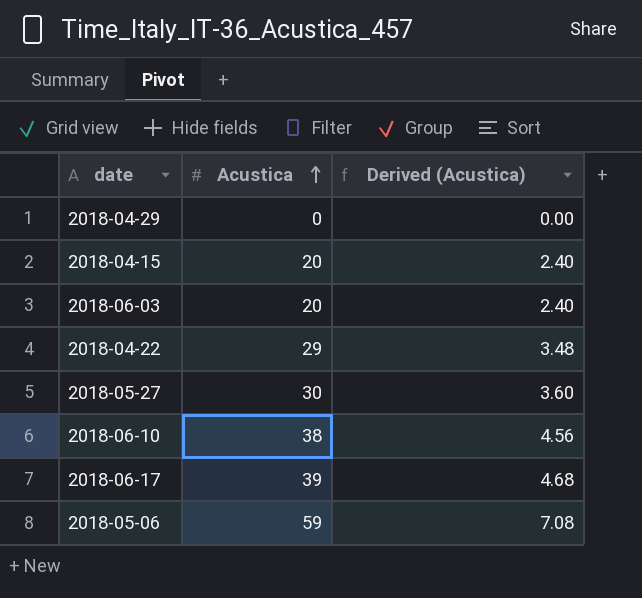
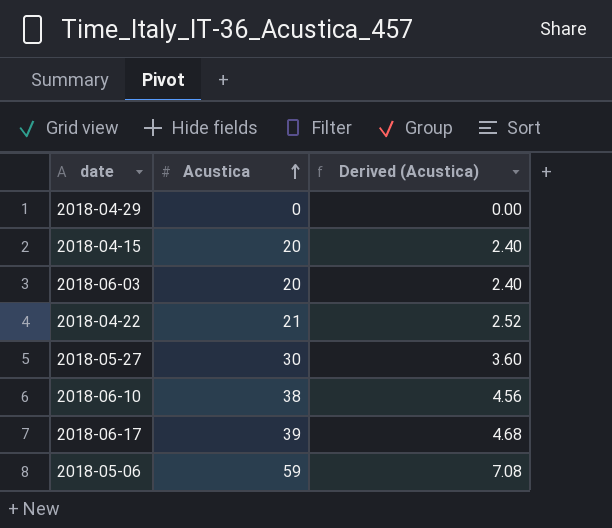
2018-04-22 | Acustica: 29 -> 21
2018-04-22 | Derived (Acustica): 3.48 -> 2.52

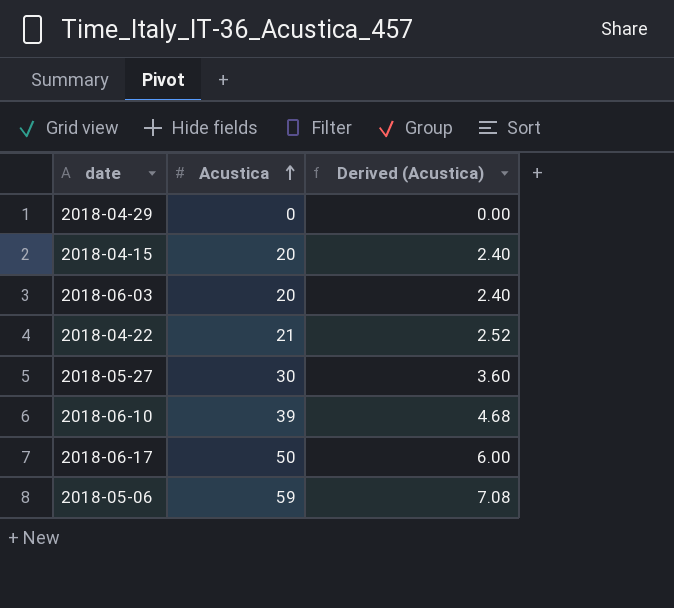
2018-06-10 | Acustica: 38 -> 39
2018-06-10 | Derived (Acustica): 4.56 -> 4.68
2018-06-17 | Acustica: 39 -> 50
2018-06-17 | Derived (Acustica): 4.68 -> 6.00

